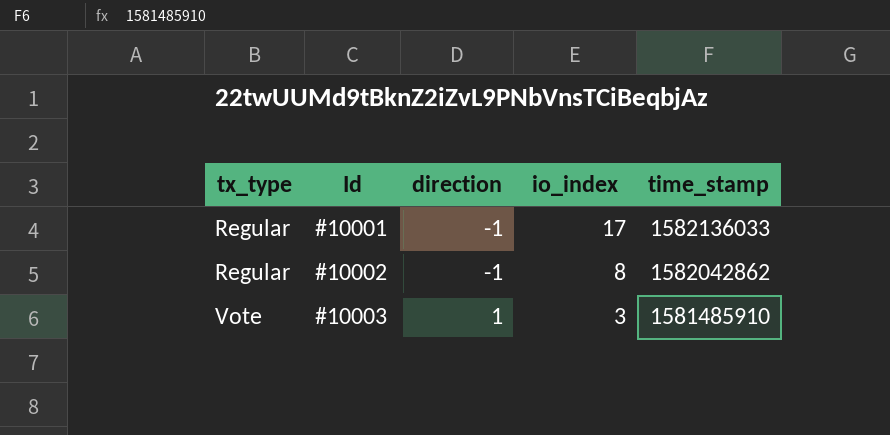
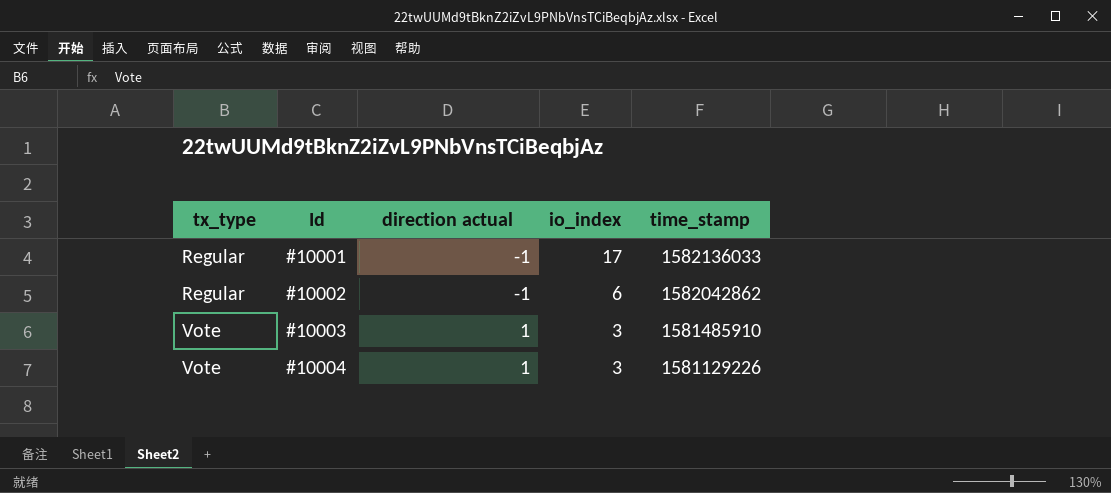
column name: direction -> direction actual
#10002 | io_index: 8 -> 6
row #10004: none -> Vote | 1 | 3 | 1581129226

